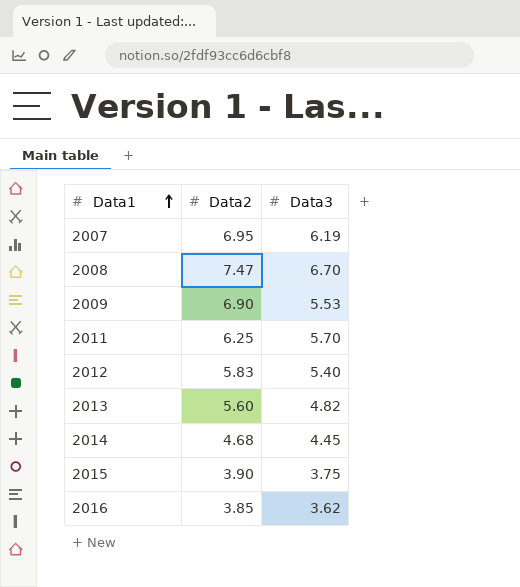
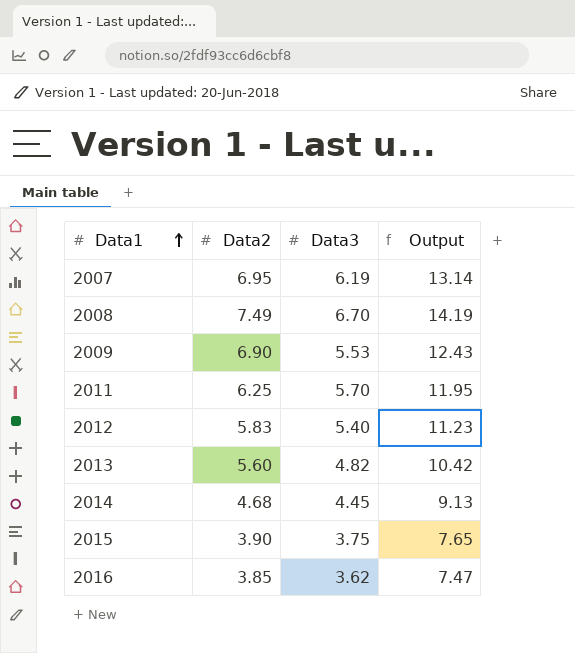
column Output | formula: none -> [Data2] + [Data3]
2008 | Data2: 7.47 -> 7.49

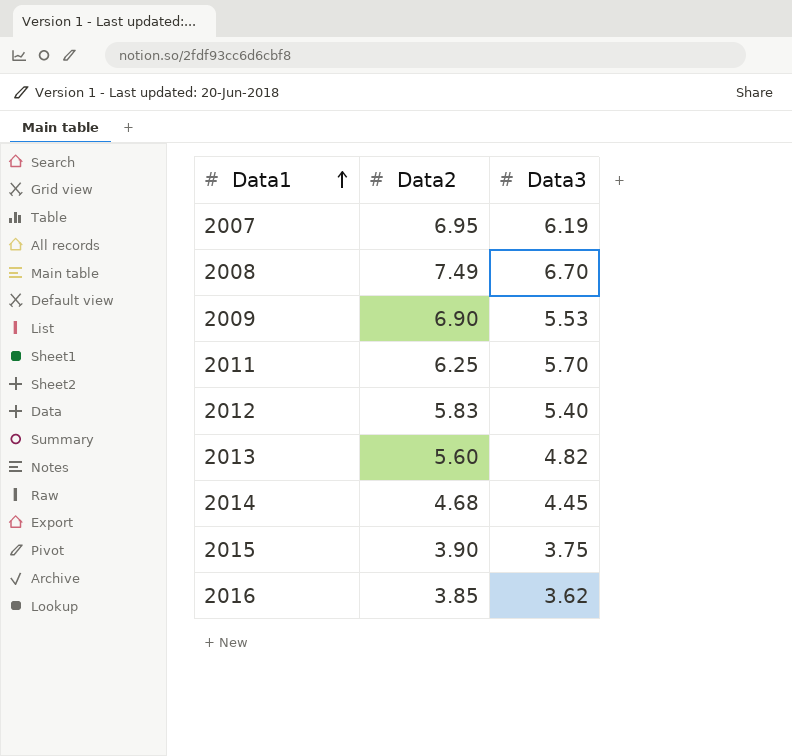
column Output | formula: [Data2] + [Data3] -> none

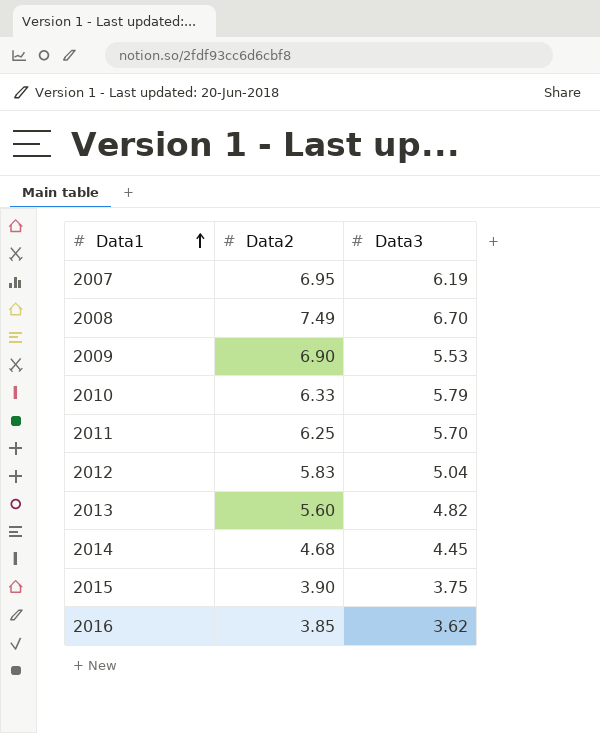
row 2010: none -> 6.33 | 5.79
2012 | Data3: 5.40 -> 5.04

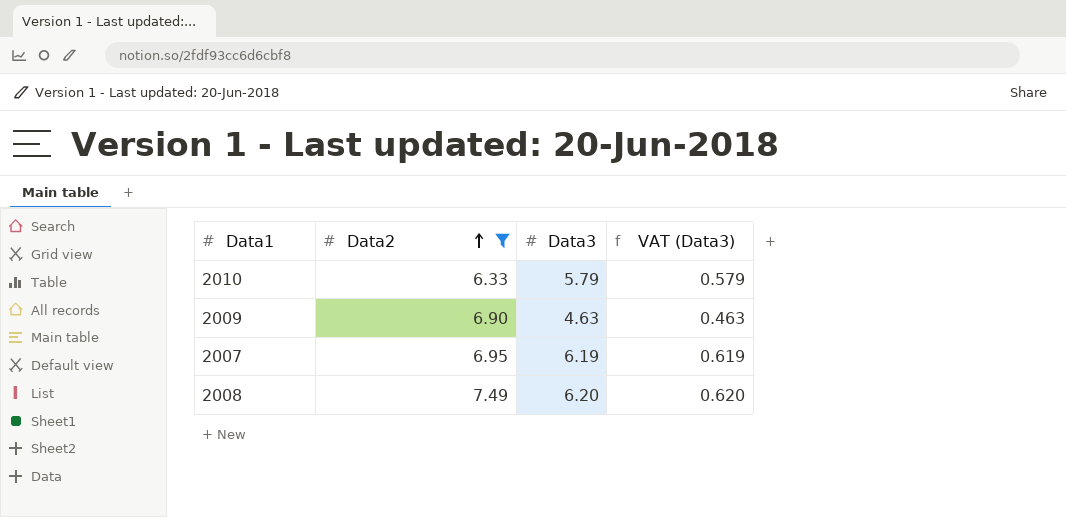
filter: none -> Data2 >= 6.33
row order: Data1 ascending -> Data2 ascending
column VAT (Data3) | formula: none -> [Data3] * 0.1
2009 | Data3: 5.53 -> 4.63
2008 | Data3: 6.70 -> 6.20

